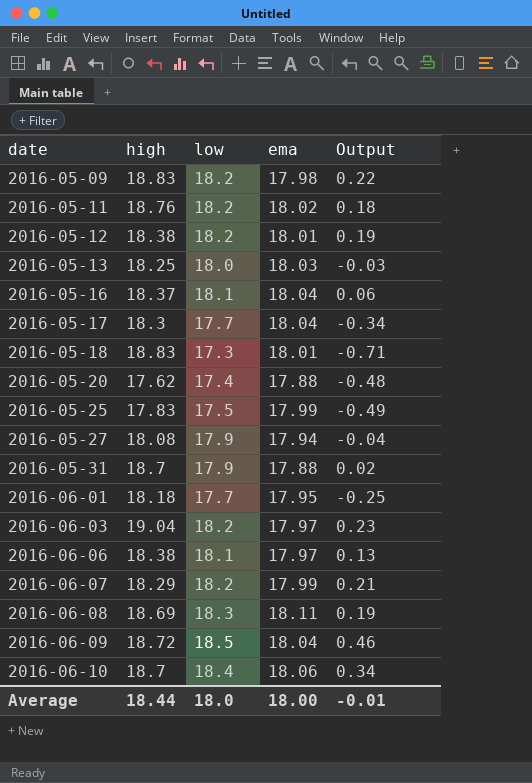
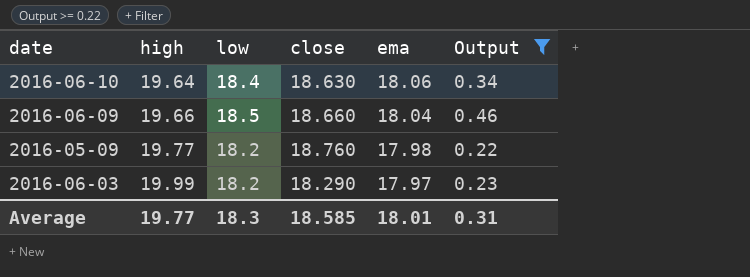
filter: none -> Output >= 0.22
row order: date ascending -> high ascending
column close | position: none -> 4
2016-06-10 | high: 18.7 -> 19.64
2016-06-09 | high: 18.72 -> 19.66
2016-05-09 | high: 18.83 -> 19.77
2016-06-03 | high: 19.04 -> 19.99
Average | high: 18.44 -> 19.77
Average | low: 18.0 -> 18.3
Average | ema: 18.00 -> 18.01
Average | Output: -0.01 -> 0.31

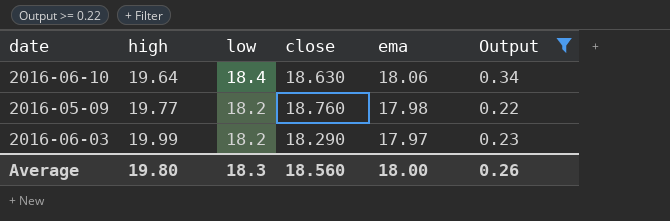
row 2016-06-09: 19.66 | 18.5 | 18.660 | 18.04 | 0.46 -> none
Average | high: 19.77 -> 19.80
Average | close: 18.585 -> 18.560
Average | ema: 18.01 -> 18.00
Average | Output: 0.31 -> 0.26

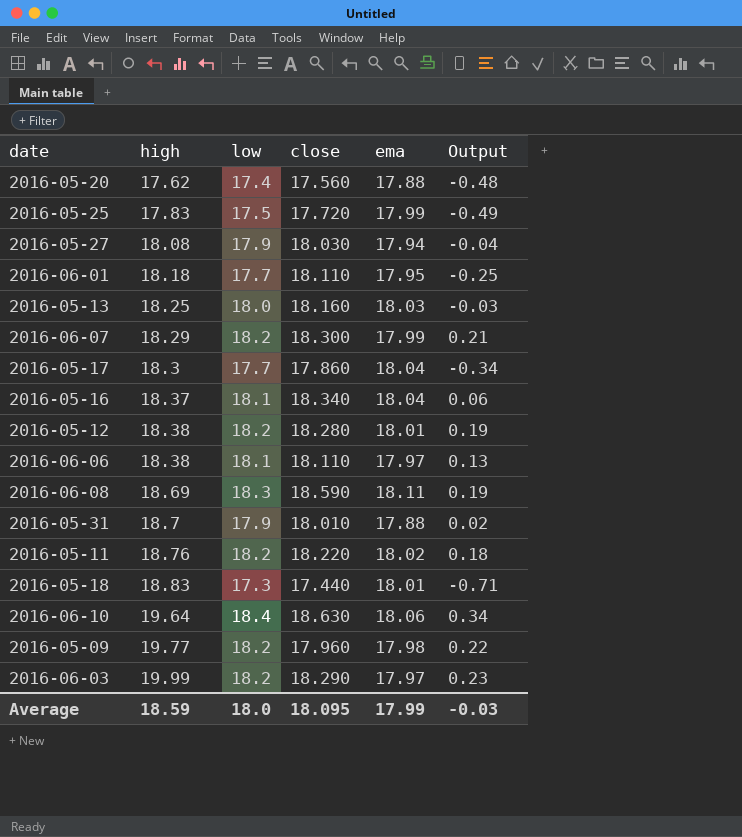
filter: Output >= 0.22 -> none
2016-05-09 | close: 18.760 -> 17.960
Average | high: 19.80 -> 18.59
Average | low: 18.3 -> 18.0
Average | close: 18.560 -> 18.095
Average | ema: 18.00 -> 17.99
Average | Output: 0.26 -> -0.03

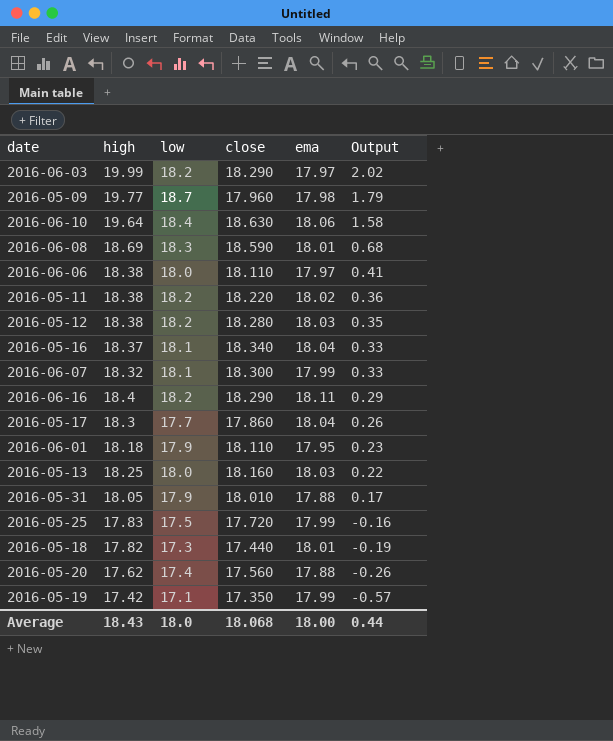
row order: high ascending -> Output descending
column Output | formula: [low] - [ema] -> [high] - [ema]
row 2016-05-27: 18.08 | 17.9 | 18.030 | 17.94 | -0.04 -> none
2016-05-09 | low: 18.2 -> 18.7
2016-06-08 | ema: 18.11 -> 18.01
2016-06-06 | low: 18.1 -> 18.0
2016-05-11 | high: 18.76 -> 18.38
2016-05-12 | ema: 18.01 -> 18.03
2016-06-07 | high: 18.29 -> 18.32
2016-06-07 | low: 18.2 -> 18.1
row 2016-06-16: none -> 18.4 | 18.2 | 18.290 | 18.11 | 0.29
2016-06-01 | low: 17.7 -> 17.9
2016-05-31 | high: 18.7 -> 18.05
2016-05-18 | high: 18.83 -> 17.82
row 2016-05-19: none -> 17.42 | 17.1 | 17.350 | 17.99 | -0.57
Average | high: 18.59 -> 18.43
Average | close: 18.095 -> 18.068
Average | ema: 17.99 -> 18.00
Average | Output: -0.03 -> 0.44

